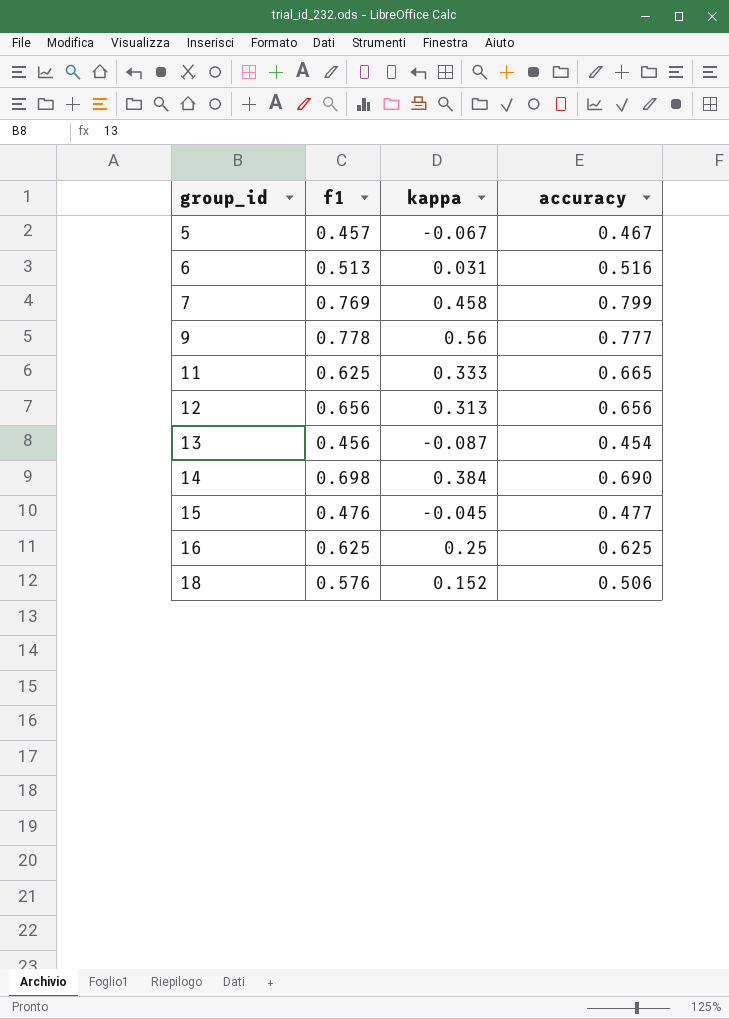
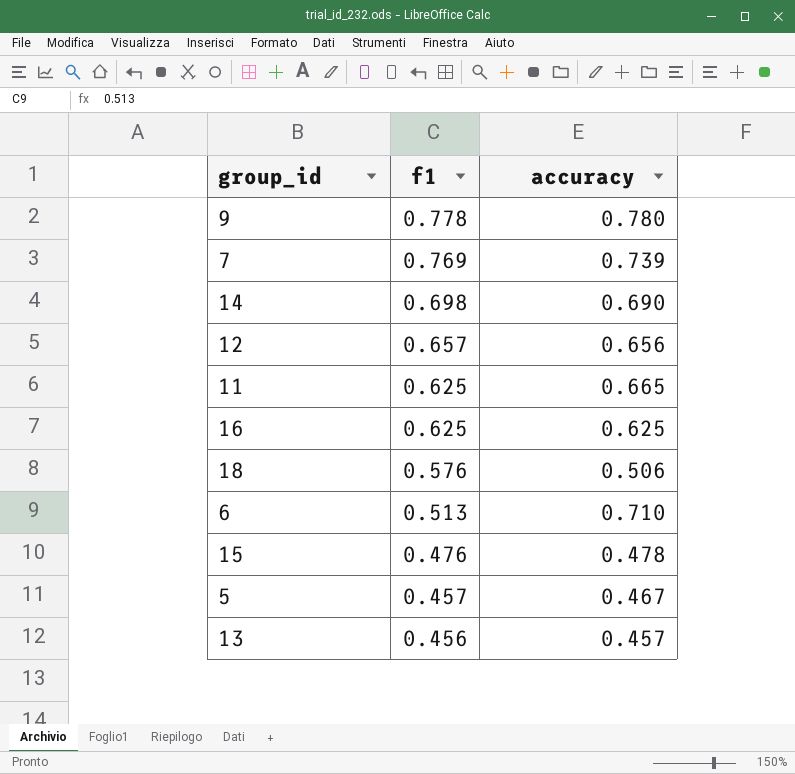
row order: group_id ascending -> f1 descending
column kappa | position: 3 -> none
9 | accuracy: 0.777 -> 0.780
7 | accuracy: 0.799 -> 0.739
12 | f1: 0.656 -> 0.657
6 | accuracy: 0.516 -> 0.710
15 | accuracy: 0.477 -> 0.478
13 | accuracy: 0.454 -> 0.457

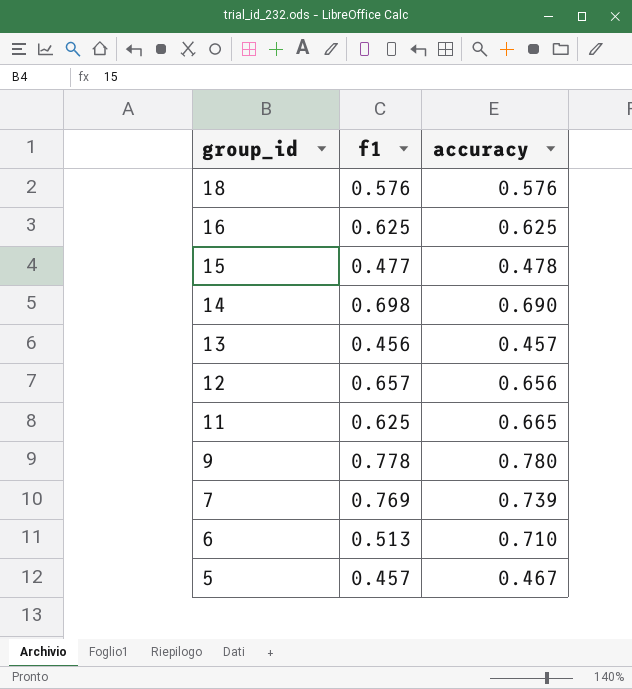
row order: f1 descending -> group_id descending
18 | accuracy: 0.506 -> 0.576
15 | f1: 0.476 -> 0.477

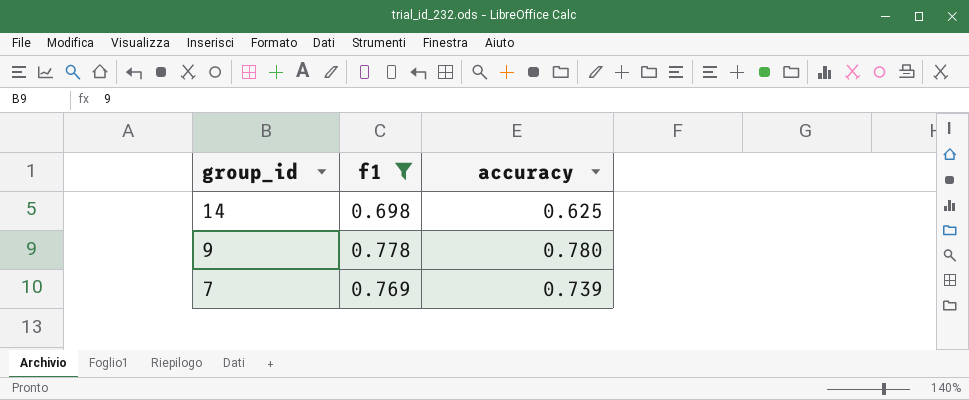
filter: none -> f1 >= 0.698
14 | accuracy: 0.690 -> 0.625

